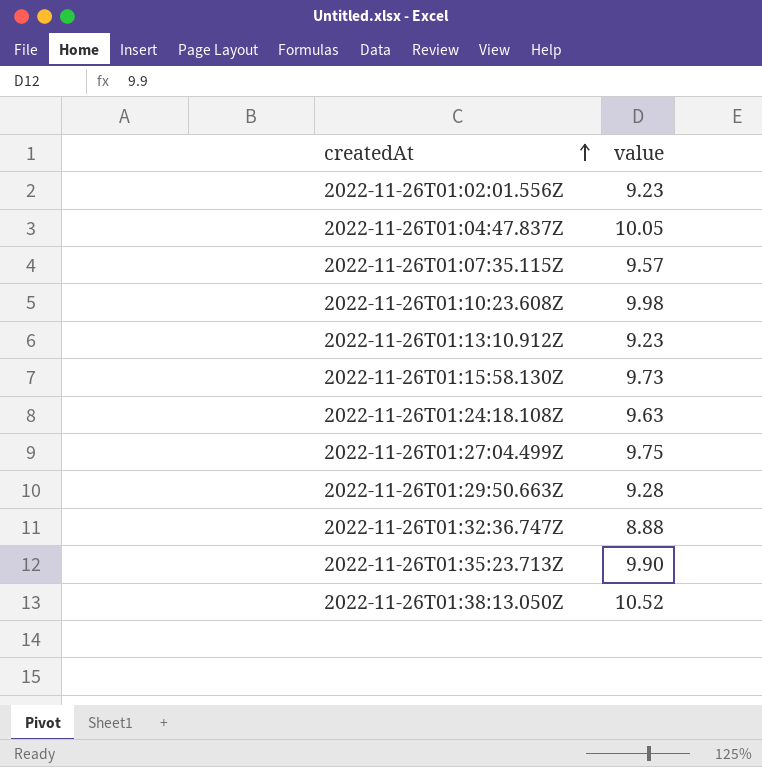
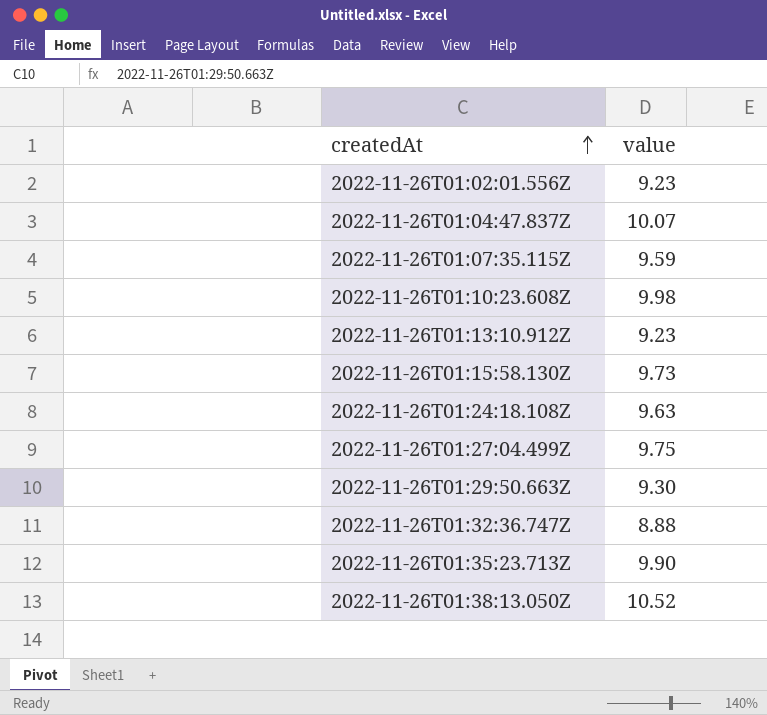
2022-11-26T01:04:47.837Z | value: 10.05 -> 10.07
2022-11-26T01:07:35.115Z | value: 9.57 -> 9.59
2022-11-26T01:29:50.663Z | value: 9.28 -> 9.30

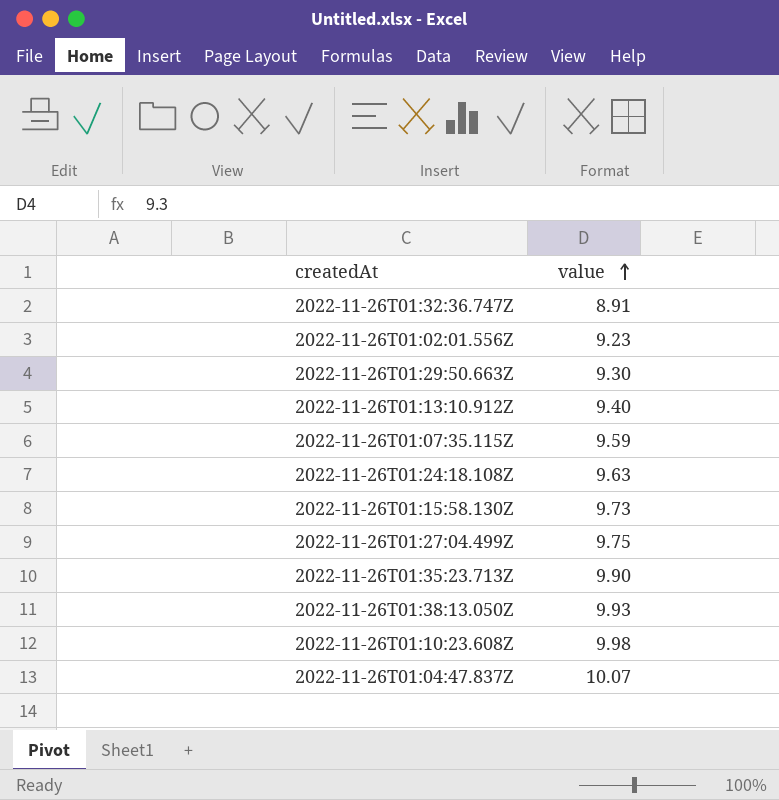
row order: createdAt ascending -> value ascending
2022-11-26T01:32:36.747Z | value: 8.88 -> 8.91
2022-11-26T01:13:10.912Z | value: 9.23 -> 9.40
2022-11-26T01:38:13.050Z | value: 10.52 -> 9.93

